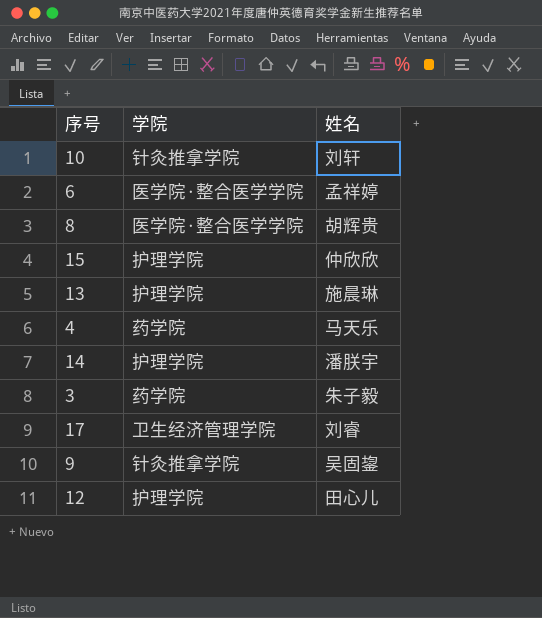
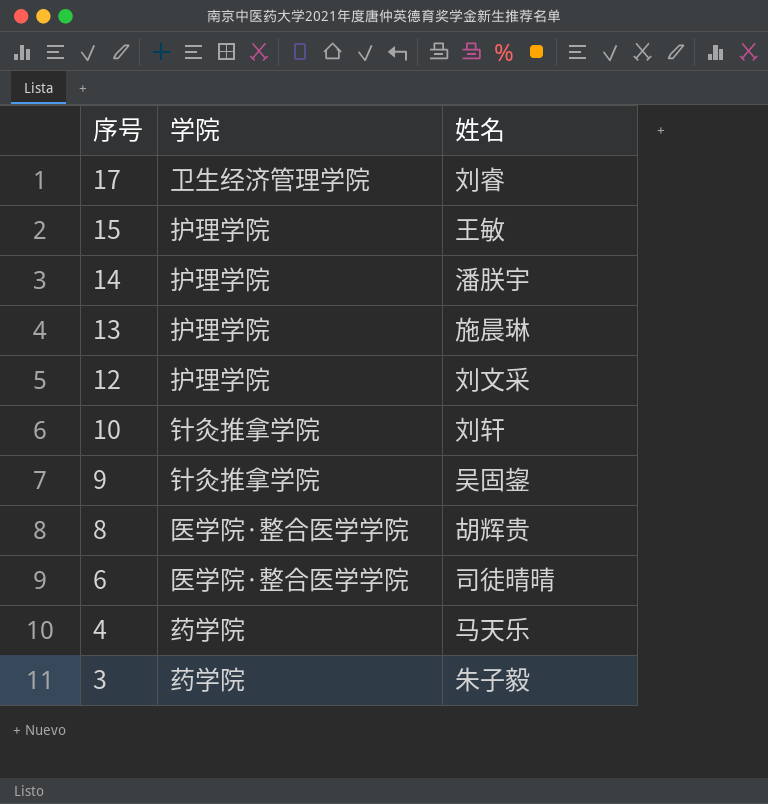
row order: none -> 序号 descending
15 | 姓名: 仲欣欣 -> 王敏
12 | 姓名: 田心儿 -> 刘文采
6 | 姓名: 孟祥婷 -> 司徒晴晴

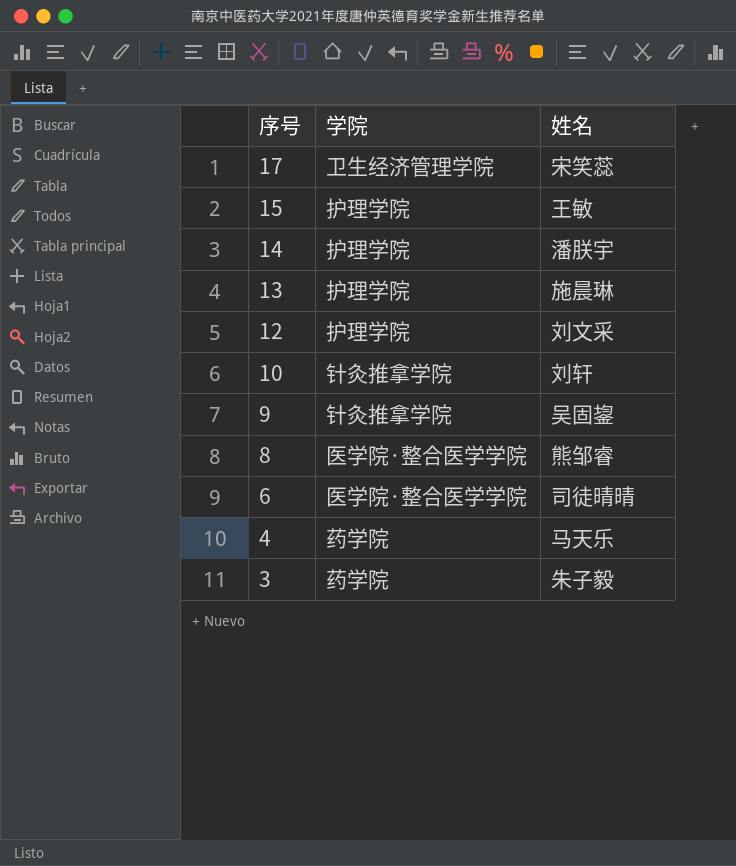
17 | 姓名: 刘睿 -> 宋笑蕊
8 | 姓名: 胡辉贵 -> 熊邹睿

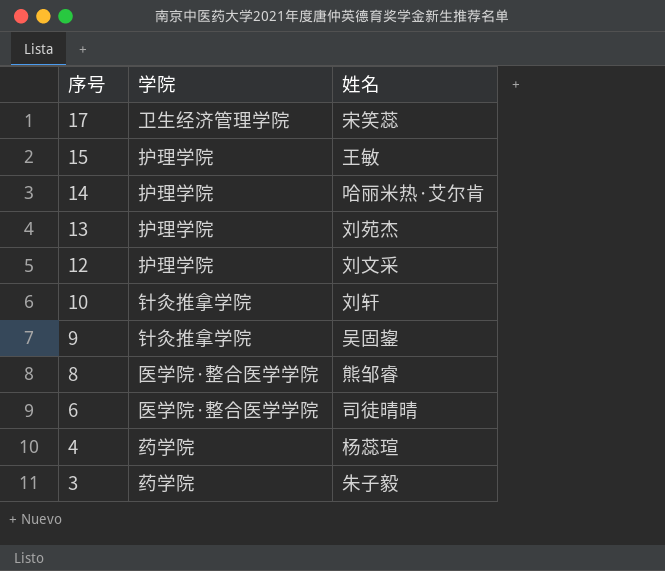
14 | 姓名: 潘朕宇 -> 哈丽米热·艾尔肯
13 | 姓名: 施晨琳 -> 刘苑杰
4 | 姓名: 马天乐 -> 杨蕊瑄

